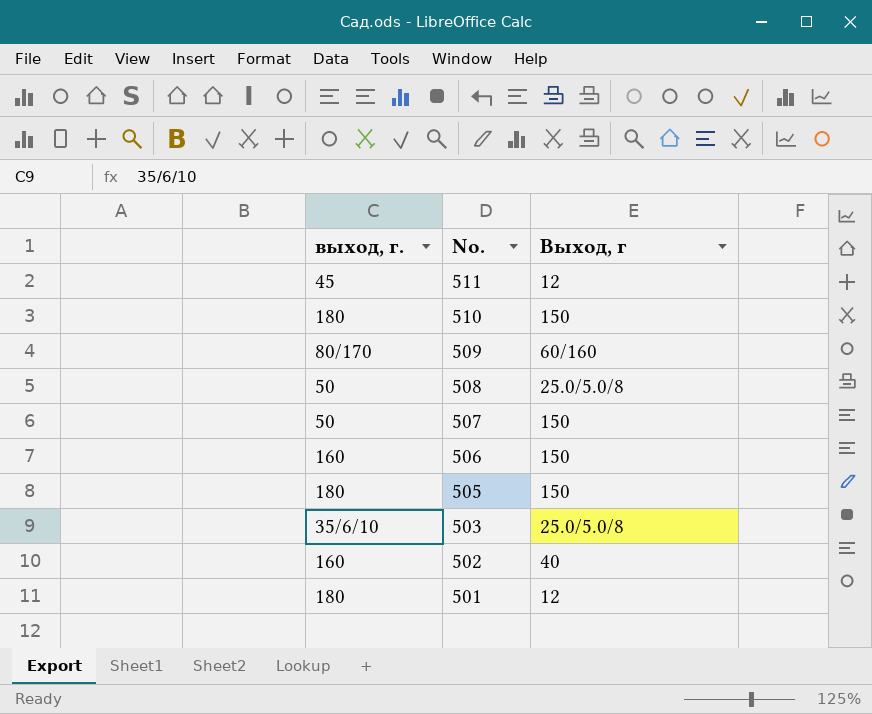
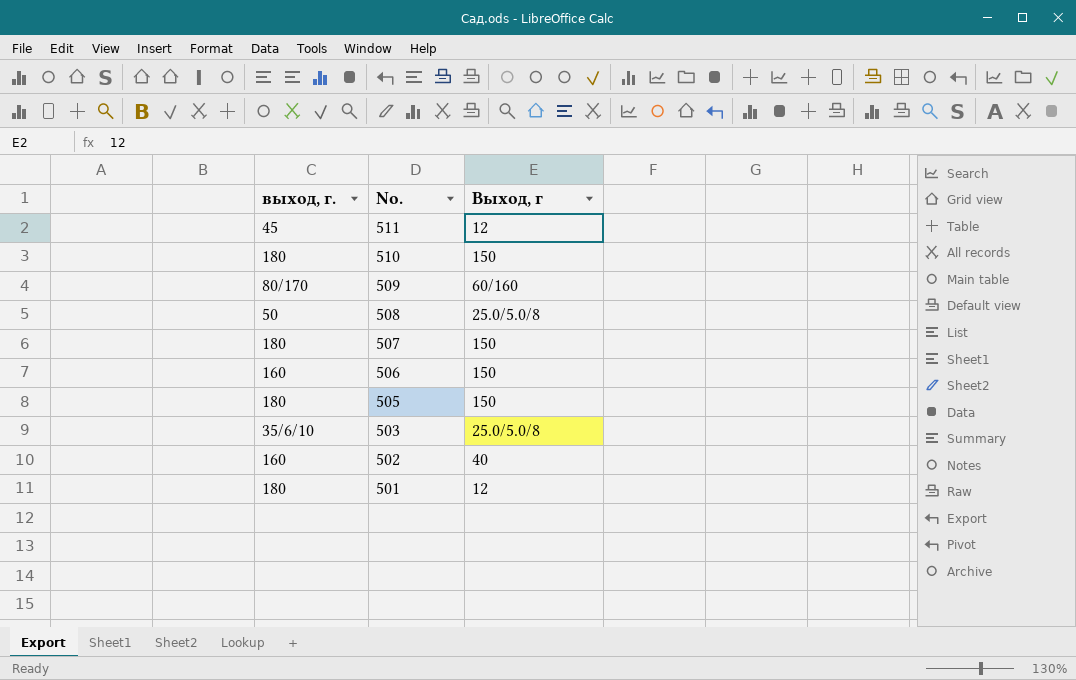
507 | выход, г.: 50 -> 180

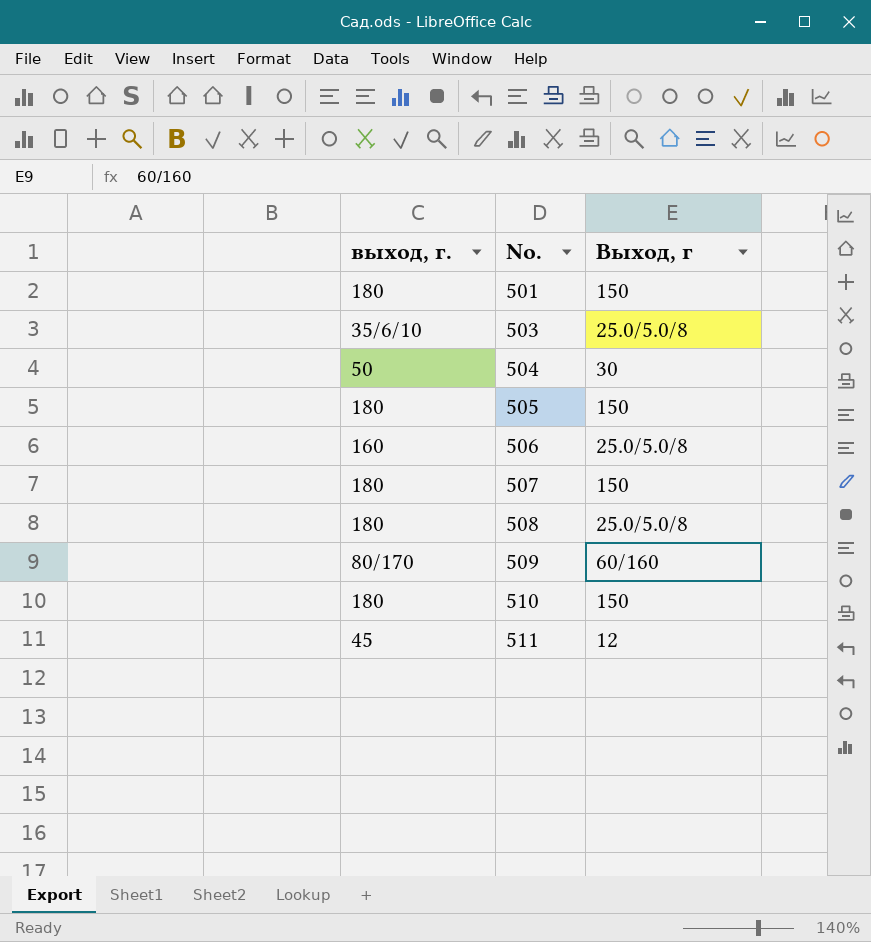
row order: No. descending -> No. ascending
row 502: 160 | 40 -> none
501 | Выход, г: 12 -> 150
row 504: none -> 50 | 30
506 | Выход, г: 150 -> 25.0/5.0/8
508 | выход, г.: 50 -> 180

